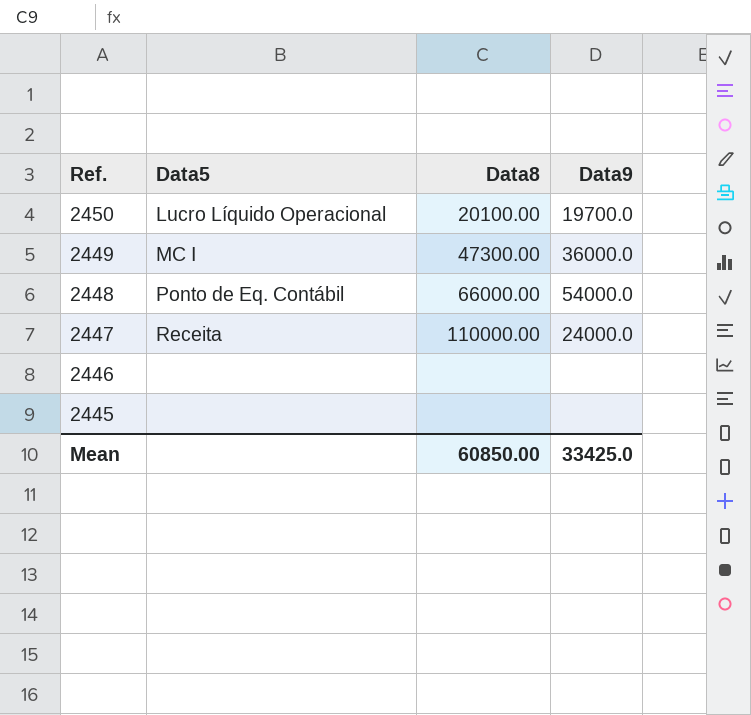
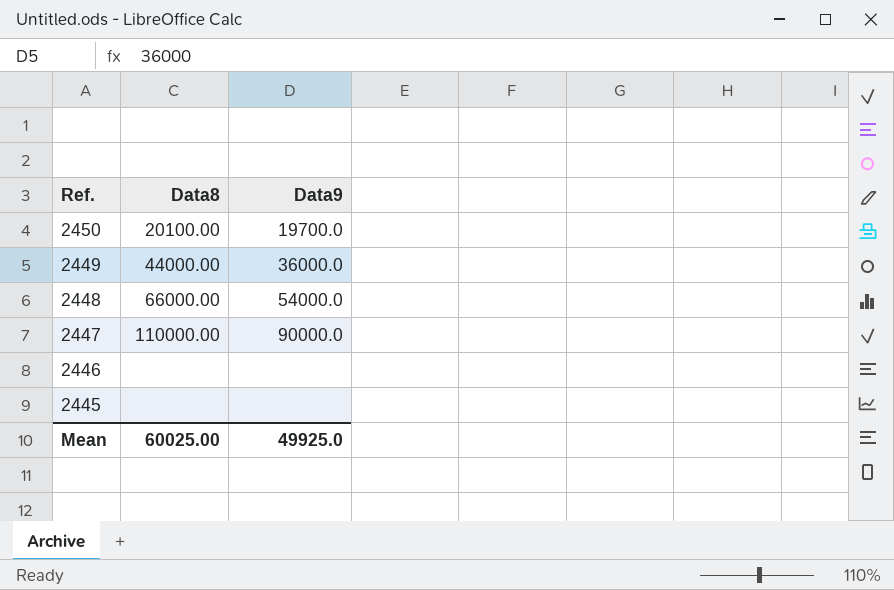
column Data5 | position: 2 -> none
2449 | Data8: 47300.00 -> 44000.00
2447 | Data9: 24000.0 -> 90000.0
Mean | Data8: 60850.00 -> 60025.00
Mean | Data9: 33425.0 -> 49925.0

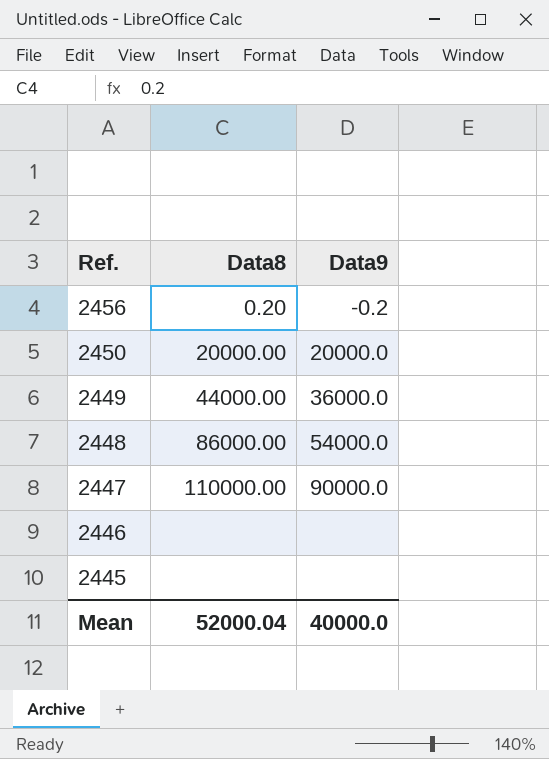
row 2456: none -> 0.20 | -0.2
2450 | Data8: 20100.00 -> 20000.00
2450 | Data9: 19700.0 -> 20000.0
2448 | Data8: 66000.00 -> 86000.00
Mean | Data8: 60025.00 -> 52000.04
Mean | Data9: 49925.0 -> 40000.0

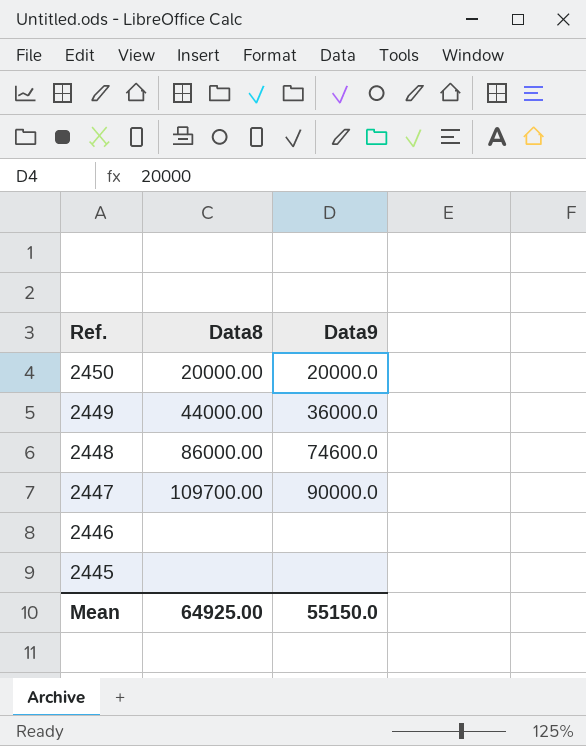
row 2456: 0.20 | -0.2 -> none
2448 | Data9: 54000.0 -> 74600.0
2447 | Data8: 110000.00 -> 109700.00
Mean | Data8: 52000.04 -> 64925.00
Mean | Data9: 40000.0 -> 55150.0

